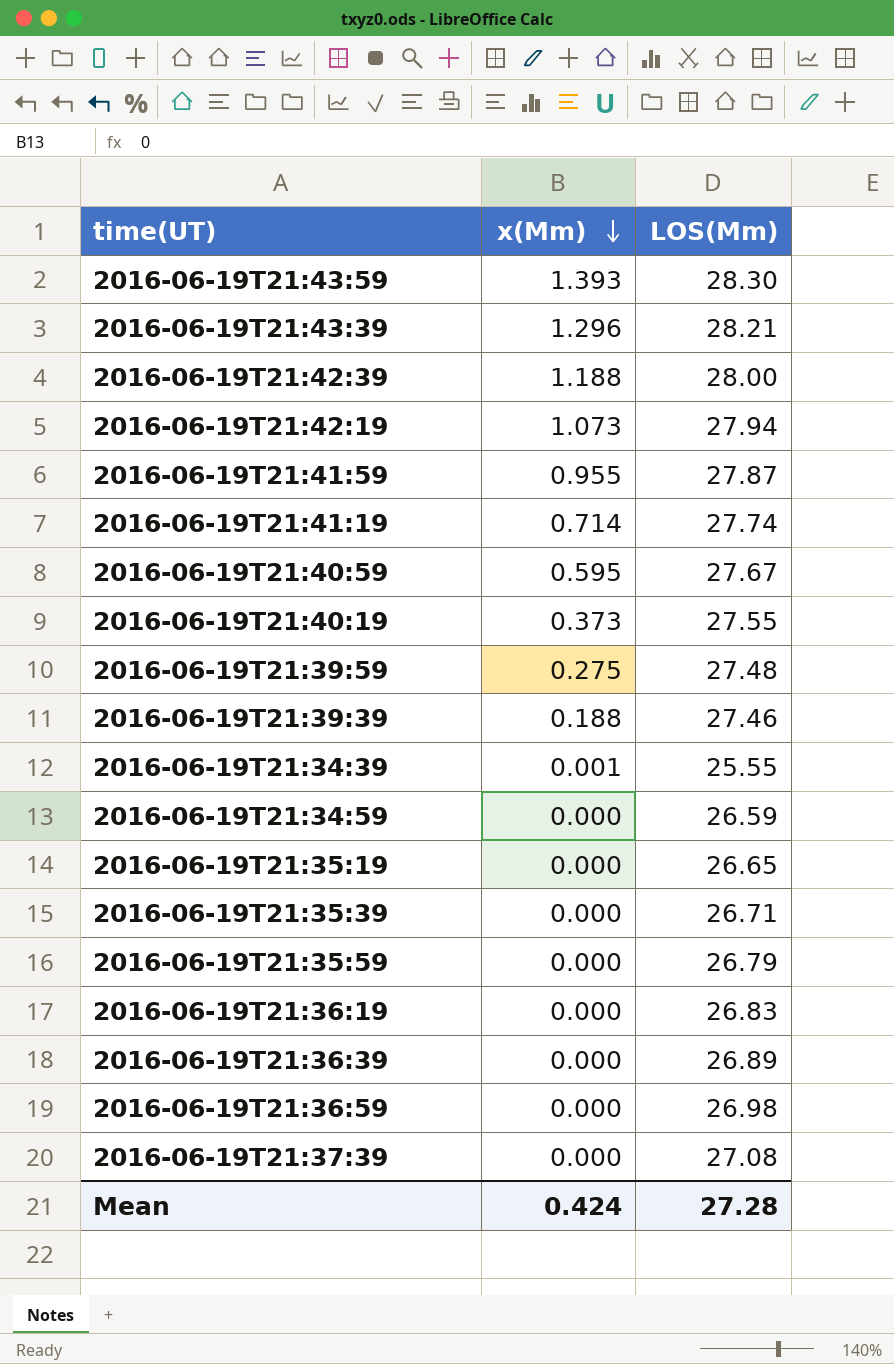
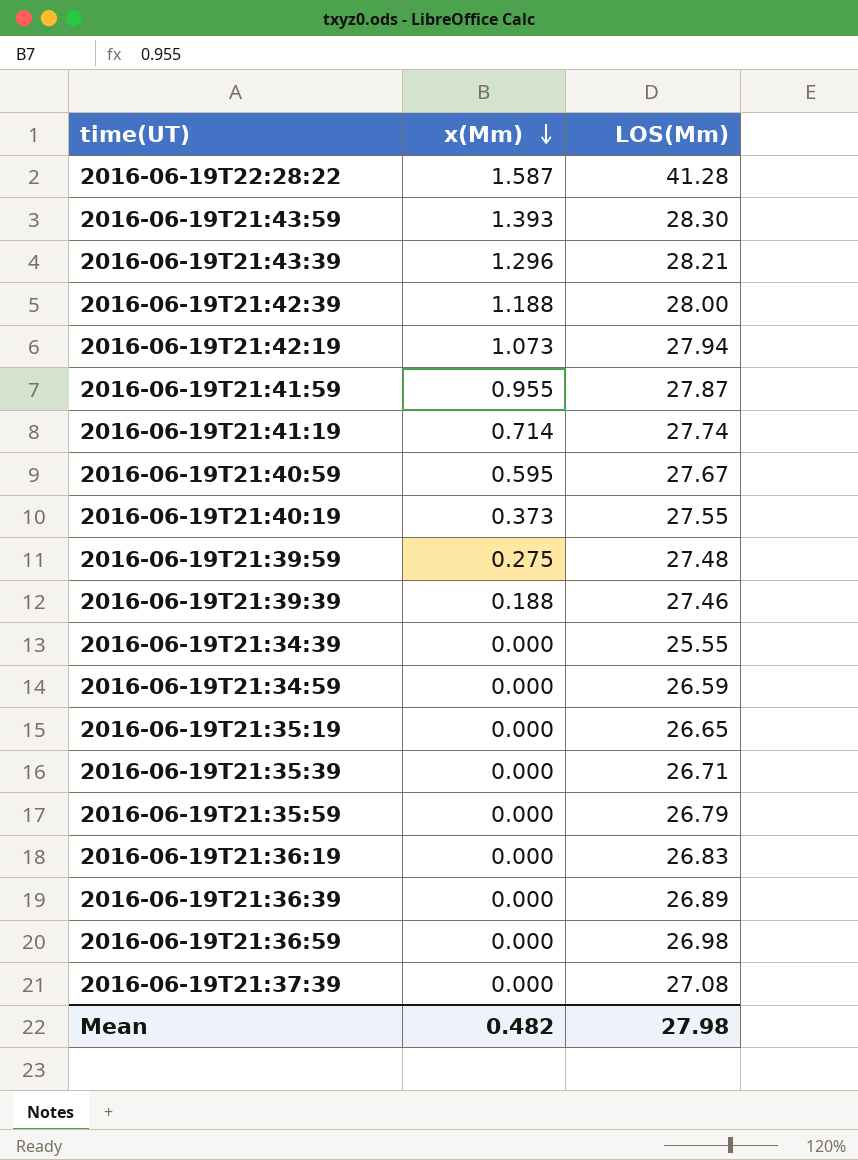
row 2016-06-19T22:28:22: none -> 1.587 | 41.28
2016-06-19T21:34:39 | x(Mm): 0.001 -> 0.000
Mean | x(Mm): 0.424 -> 0.482
Mean | LOS(Mm): 27.28 -> 27.98

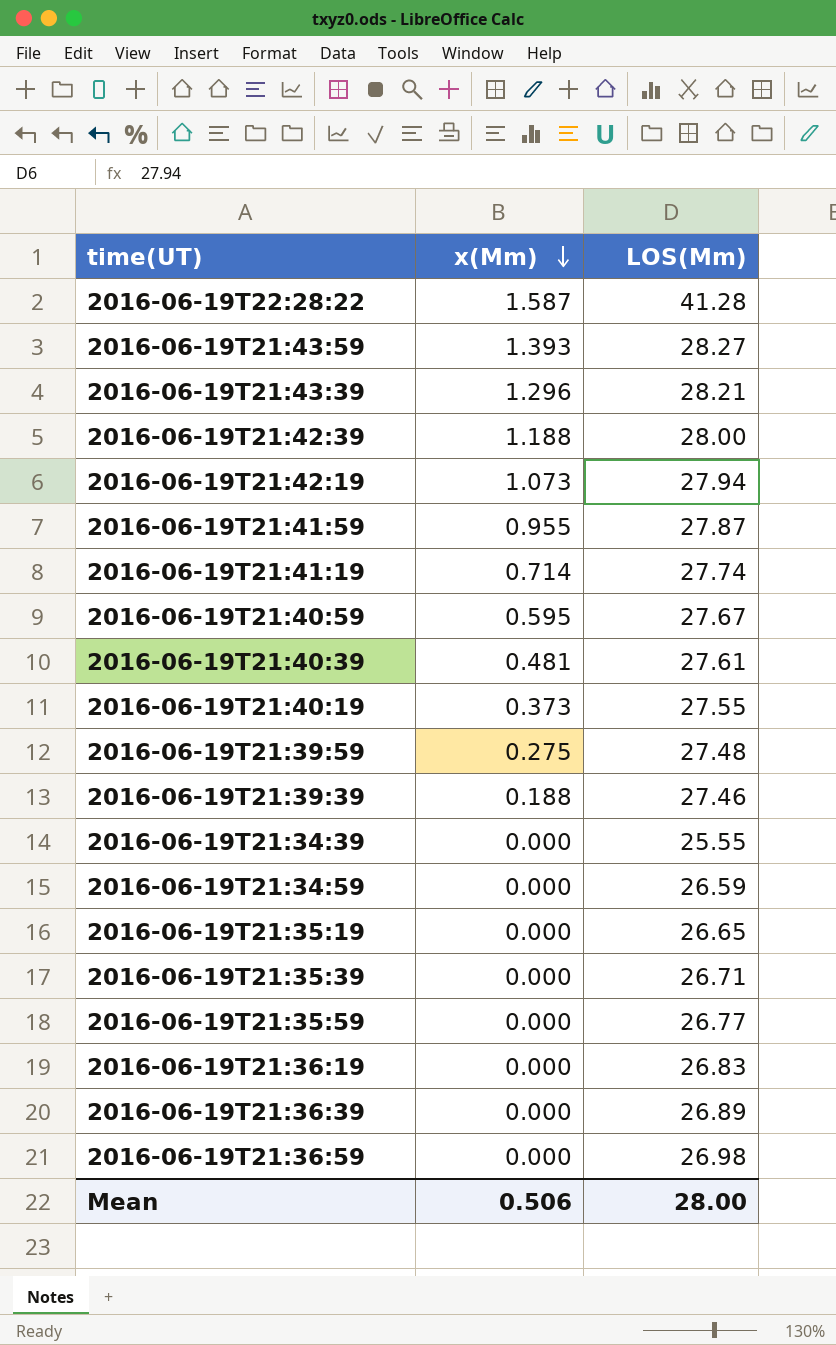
row 2016-06-19T21:37:39: 0.000 | 27.08 -> none
2016-06-19T21:43:59 | LOS(Mm): 28.30 -> 28.27
row 2016-06-19T21:40:39: none -> 0.481 | 27.61
2016-06-19T21:35:59 | LOS(Mm): 26.79 -> 26.77
Mean | x(Mm): 0.482 -> 0.506
Mean | LOS(Mm): 27.98 -> 28.00

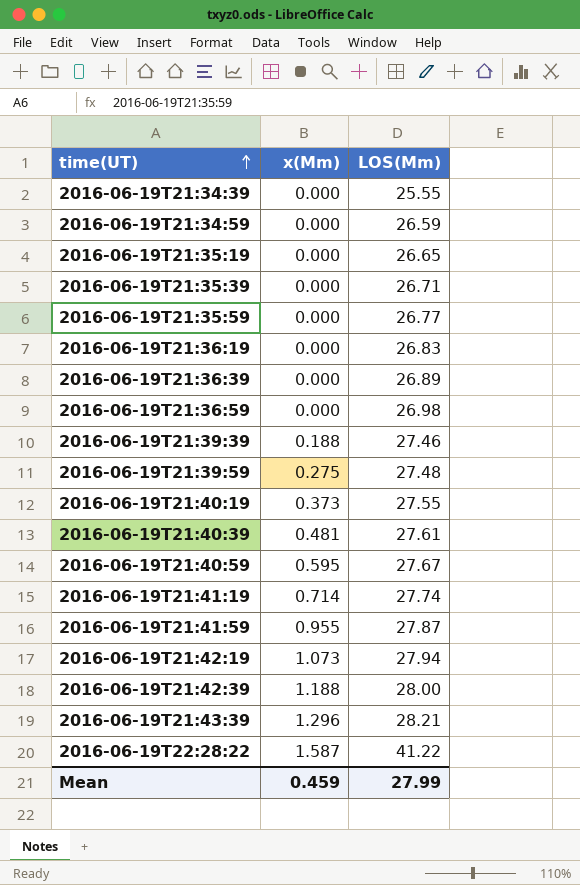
row order: x(Mm) descending -> time(UT) ascending
row 2016-06-19T21:43:59: 1.393 | 28.27 -> none
2016-06-19T22:28:22 | LOS(Mm): 41.28 -> 41.22
Mean | x(Mm): 0.506 -> 0.459
Mean | LOS(Mm): 28.00 -> 27.99

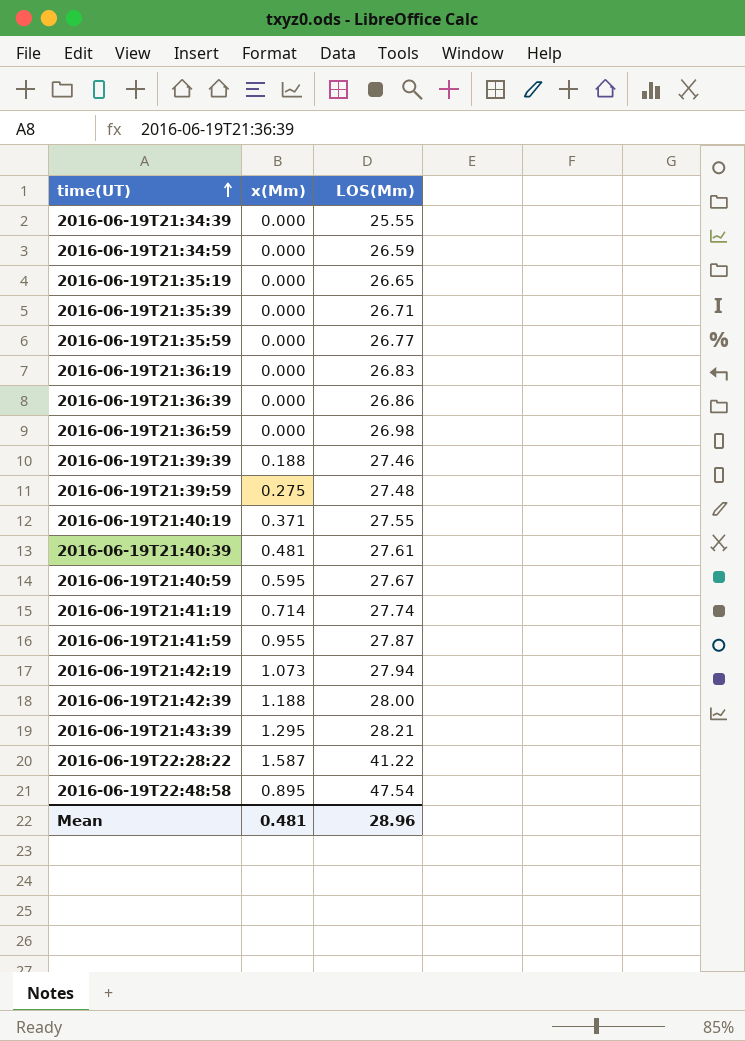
2016-06-19T21:36:39 | LOS(Mm): 26.89 -> 26.86
2016-06-19T21:40:19 | x(Mm): 0.373 -> 0.371
2016-06-19T21:43:39 | x(Mm): 1.296 -> 1.295
row 2016-06-19T22:48:58: none -> 0.895 | 47.54
Mean | x(Mm): 0.459 -> 0.481
Mean | LOS(Mm): 27.99 -> 28.96

